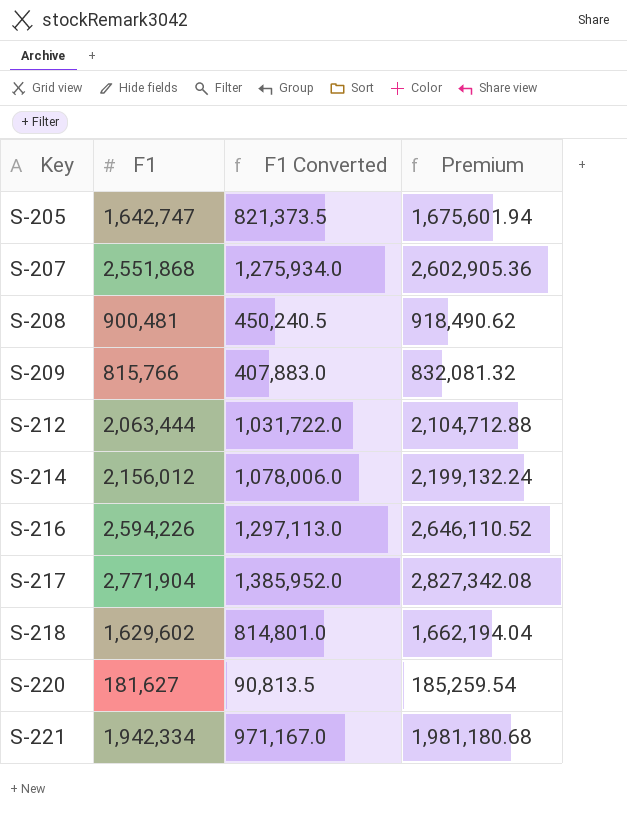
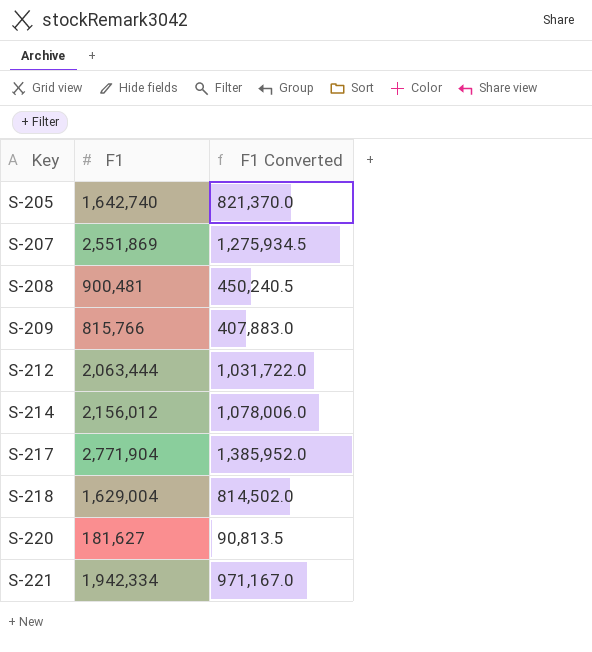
column Premium | formula: [F1] * 1.02 -> none
row S-216: 2,594,226 | 1,297,113.0 | 2,646,110.52 -> none
S-205 | F1: 1,642,747 -> 1,642,740
S-205 | F1 Converted: 821,373.5 -> 821,370.0
S-207 | F1: 2,551,868 -> 2,551,869
S-207 | F1 Converted: 1,275,934.0 -> 1,275,934.5
S-218 | F1: 1,629,602 -> 1,629,004
S-218 | F1 Converted: 814,801.0 -> 814,502.0

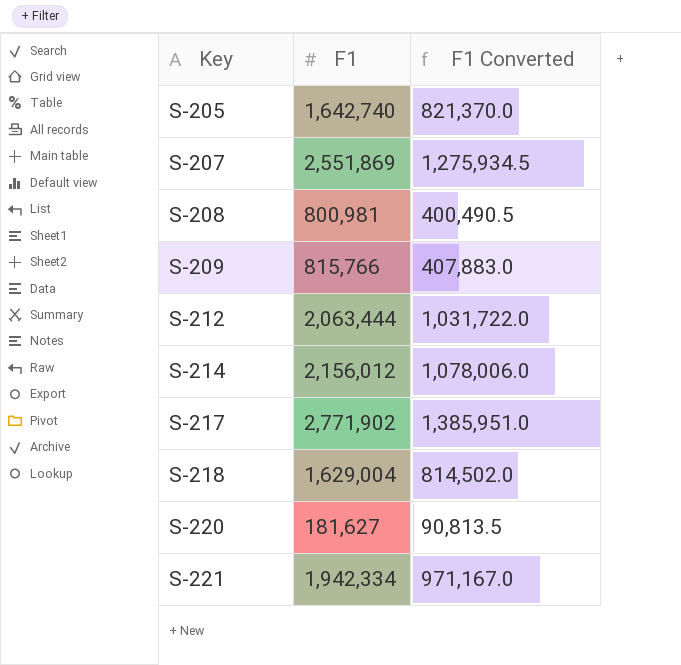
S-208 | F1: 900,481 -> 800,981
S-208 | F1 Converted: 450,240.5 -> 400,490.5
S-217 | F1: 2,771,904 -> 2,771,902
S-217 | F1 Converted: 1,385,952.0 -> 1,385,951.0

